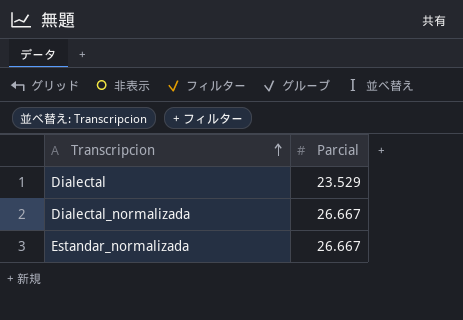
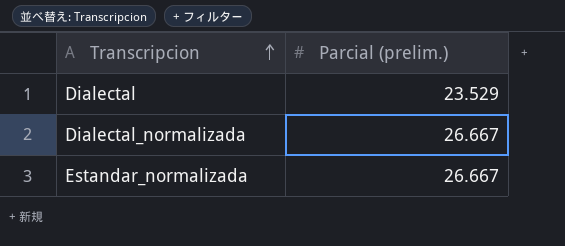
column name: Parcial -> Parcial (prelim.)

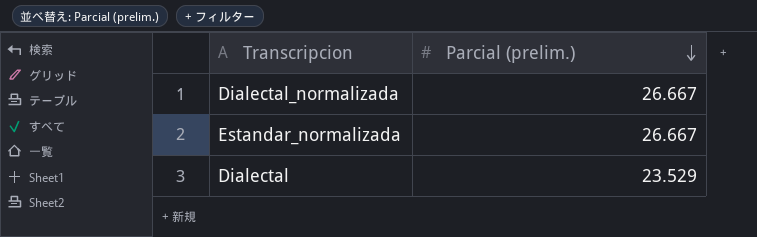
row order: Transcripcion ascending -> Parcial (prelim.) descending

